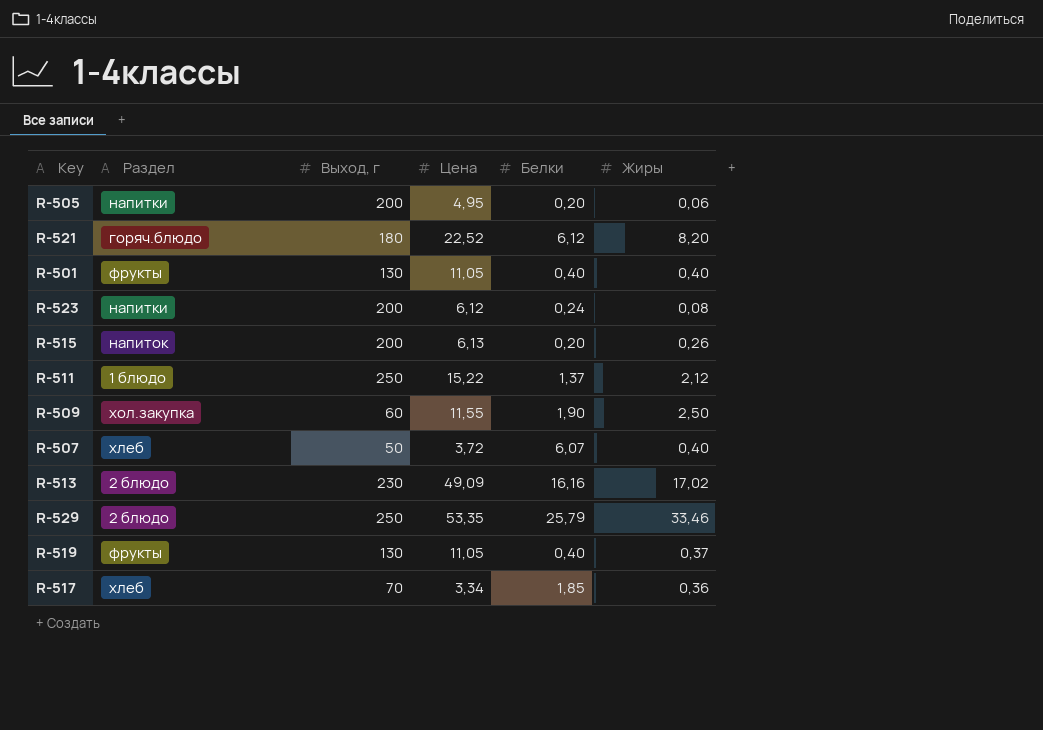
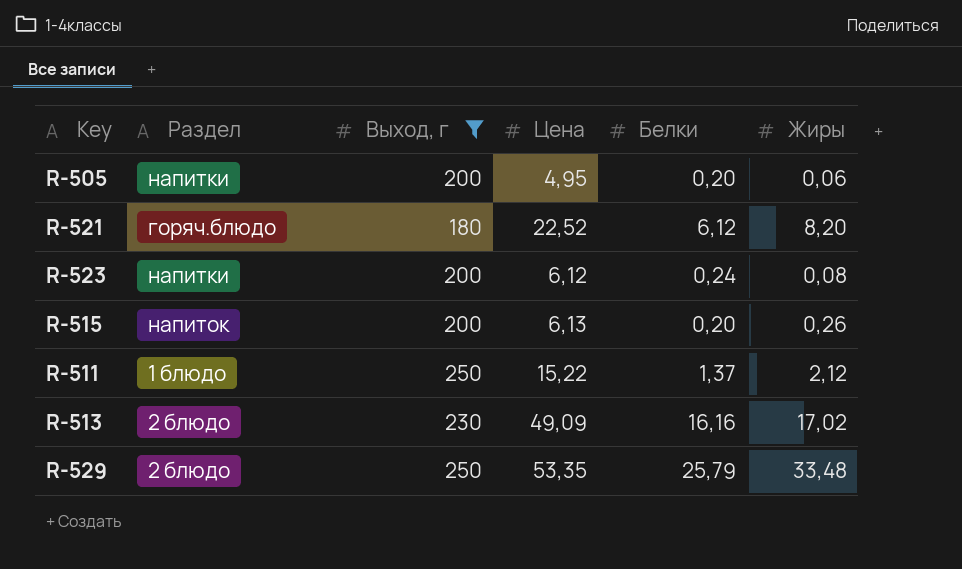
filter: none -> Выход, г >= 180
R-529 | Жиры: 33,46 -> 33,48

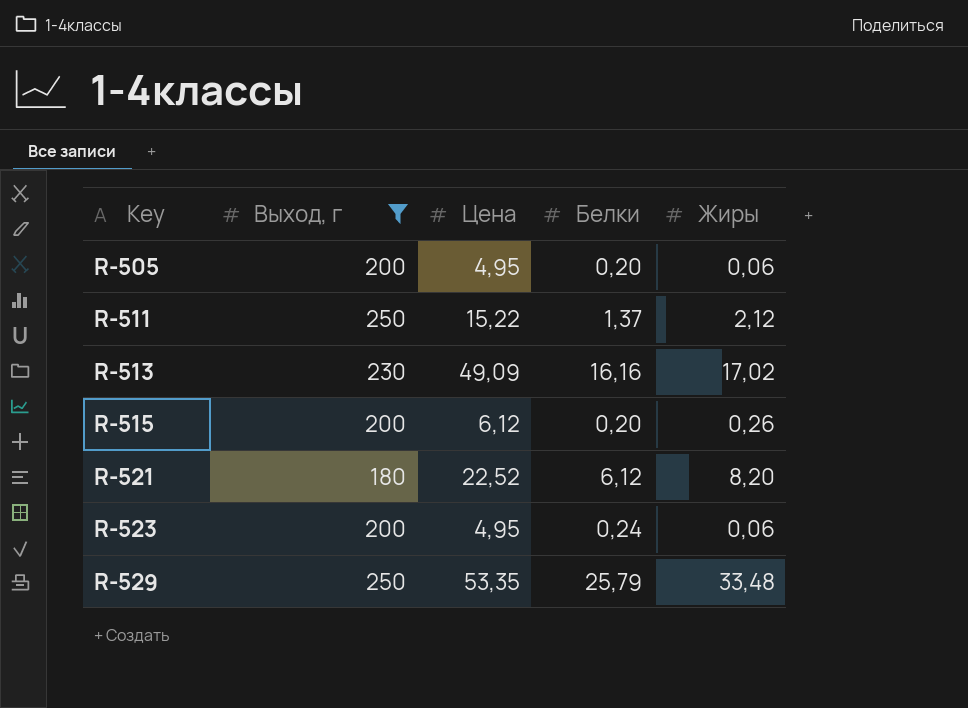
row order: none -> Key ascending
column Раздел | position: 2 -> none
R-515 | Цена: 6,13 -> 6,12
R-523 | Цена: 6,12 -> 4,95
R-523 | Жиры: 0,08 -> 0,06

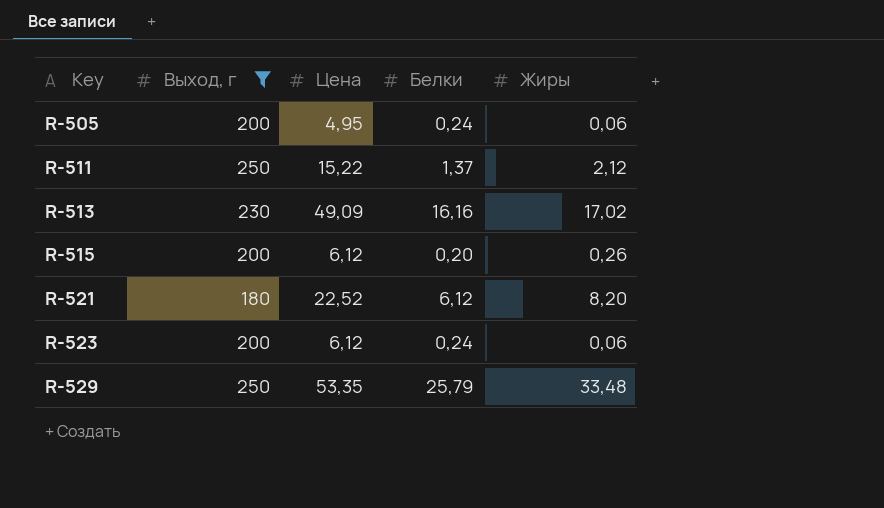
R-505 | Белки: 0,20 -> 0,24
R-523 | Цена: 4,95 -> 6,12

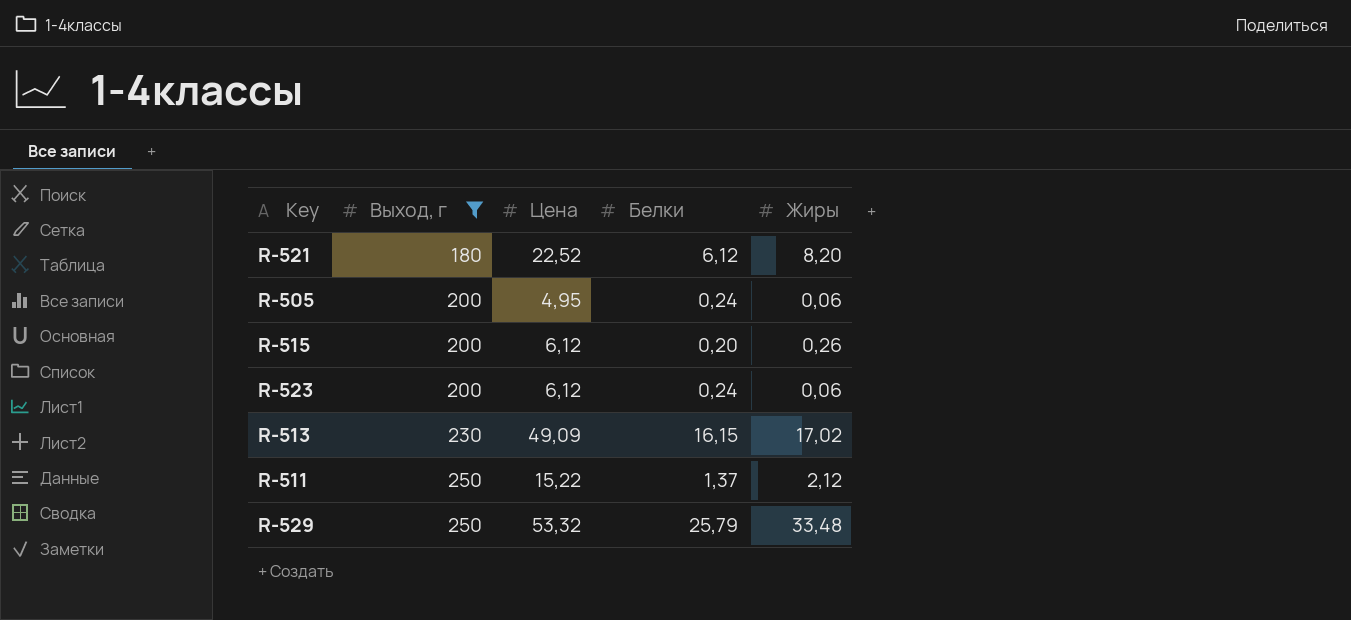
row order: Key ascending -> Выход, г ascending
R-513 | Белки: 16,16 -> 16,15
R-529 | Цена: 53,35 -> 53,32

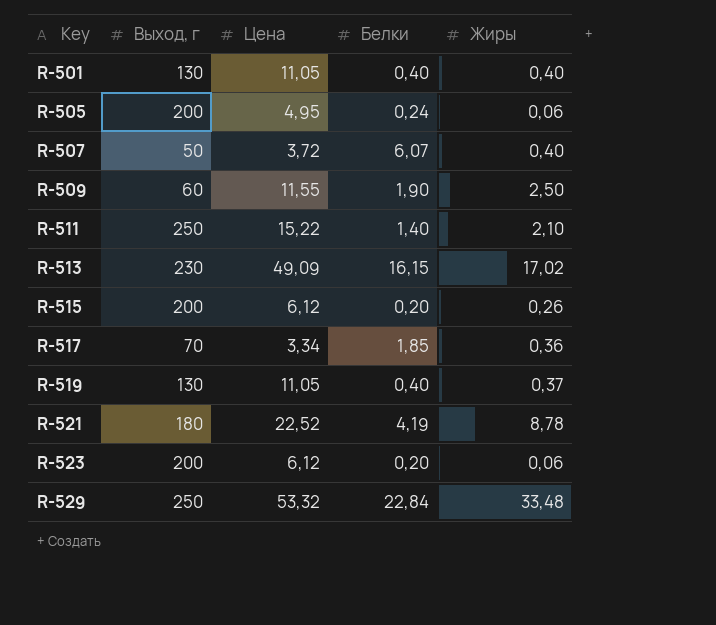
filter: Выход, г >= 180 -> none
row order: Выход, г ascending -> Key ascending
R-511 | Белки: 1,37 -> 1,40
R-511 | Жиры: 2,12 -> 2,10
R-521 | Белки: 6,12 -> 4,19
R-521 | Жиры: 8,20 -> 8,78
R-523 | Белки: 0,24 -> 0,20
R-529 | Белки: 25,79 -> 22,84

